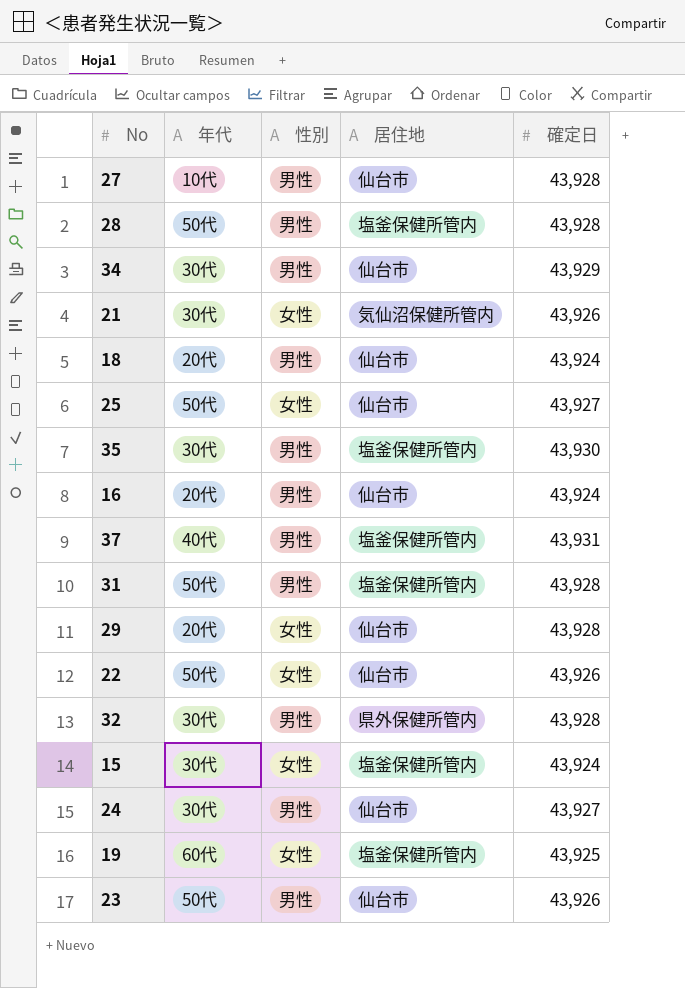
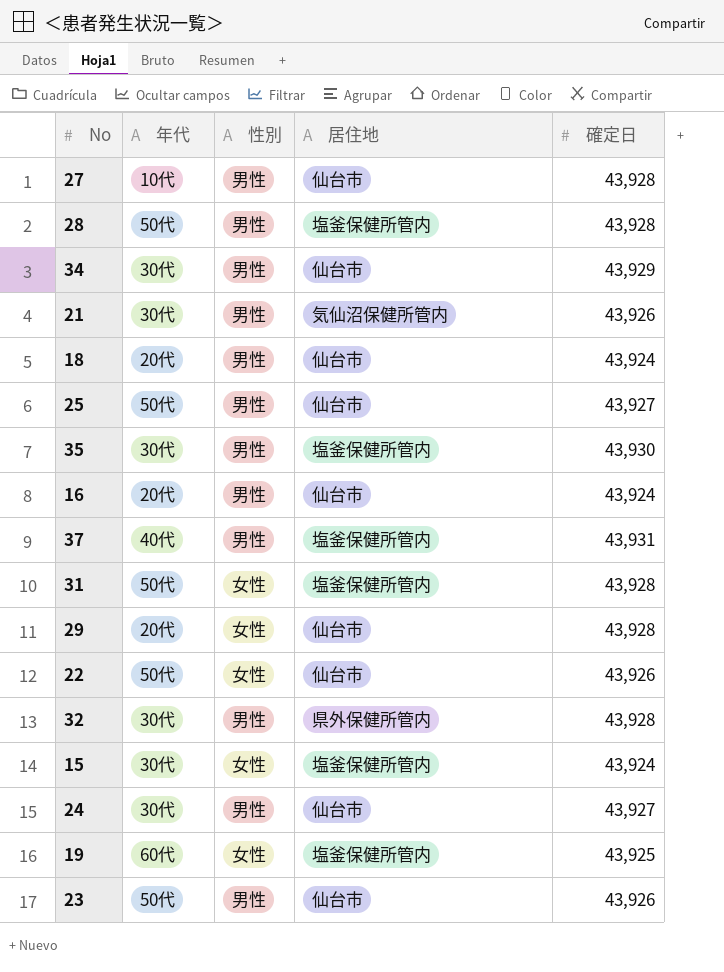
21 | 性別: 女性 -> 男性
25 | 性別: 女性 -> 男性
31 | 性別: 男性 -> 女性

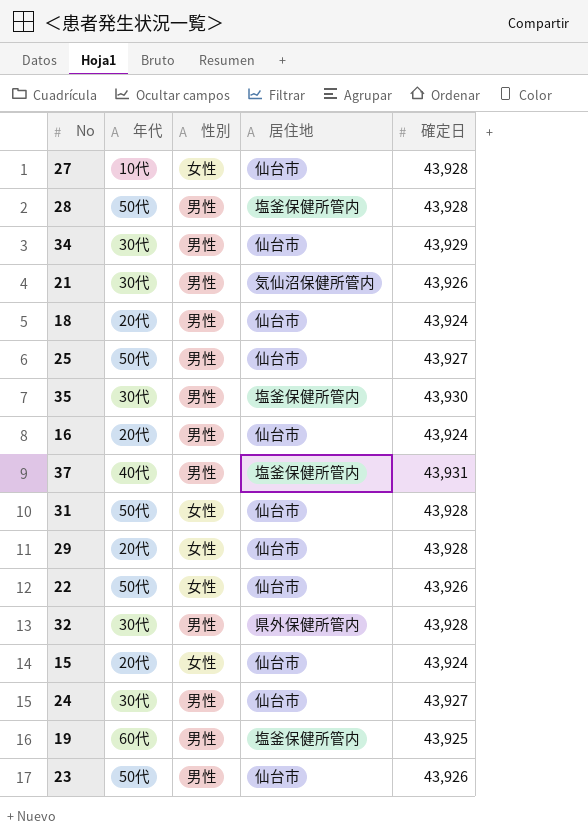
27 | 性別: 男性 -> 女性
31 | 居住地: 塩釜保健所管内 -> 仙台市
15 | 年代: 30代 -> 20代
15 | 居住地: 塩釜保健所管内 -> 仙台市
19 | 性別: 女性 -> 男性

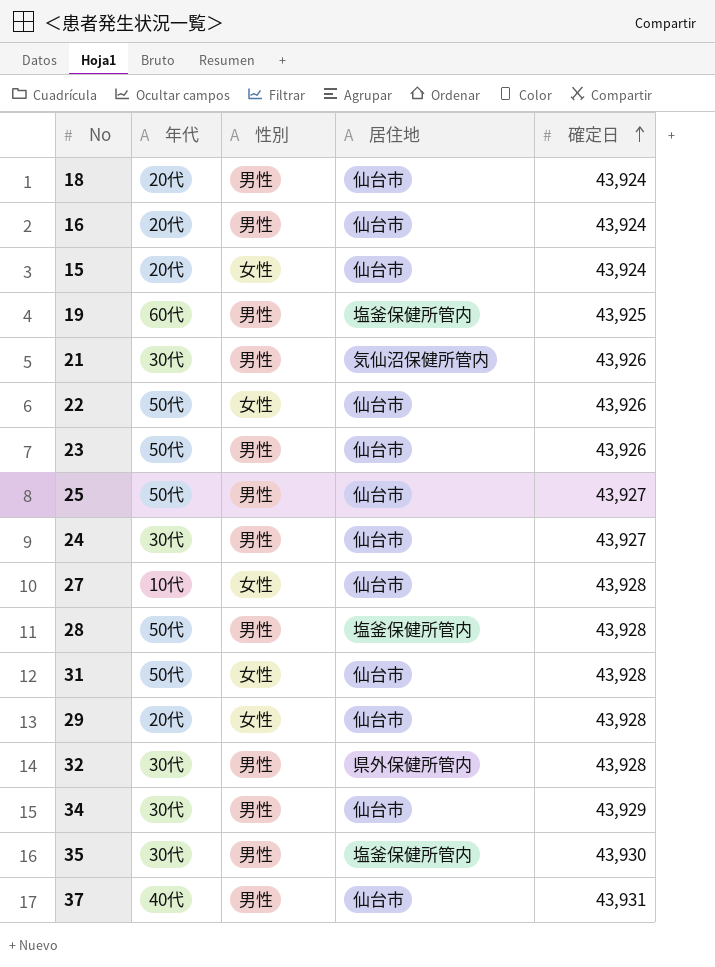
row order: none -> 確定日 ascending
37 | 居住地: 塩釜保健所管内 -> 仙台市

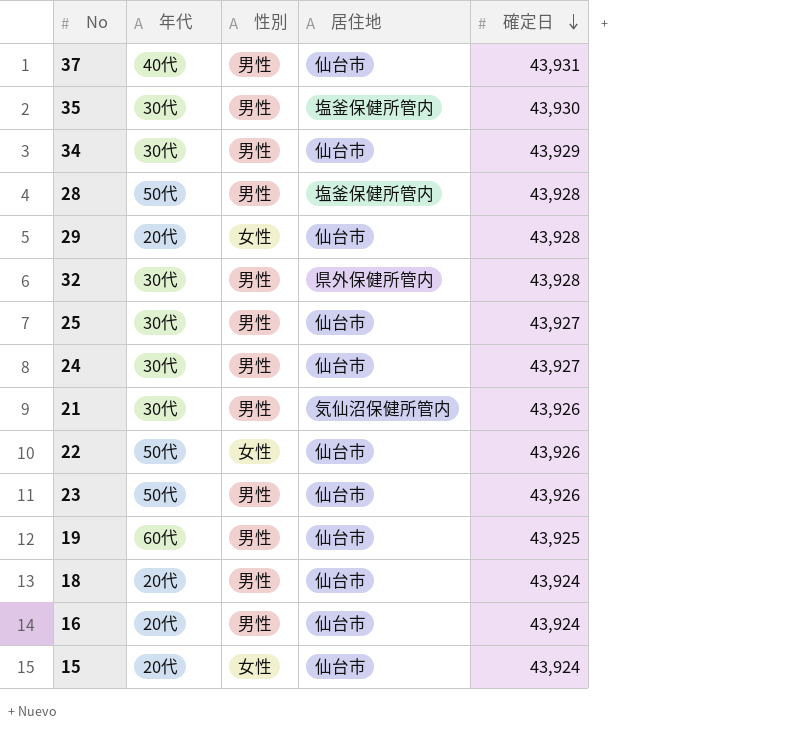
row order: 確定日 ascending -> 確定日 descending
row 27: 10代 | 女性 | 仙台市 | 43,928 -> none
row 31: 50代 | 女性 | 仙台市 | 43,928 -> none
25 | 年代: 50代 -> 30代
19 | 居住地: 塩釜保健所管内 -> 仙台市

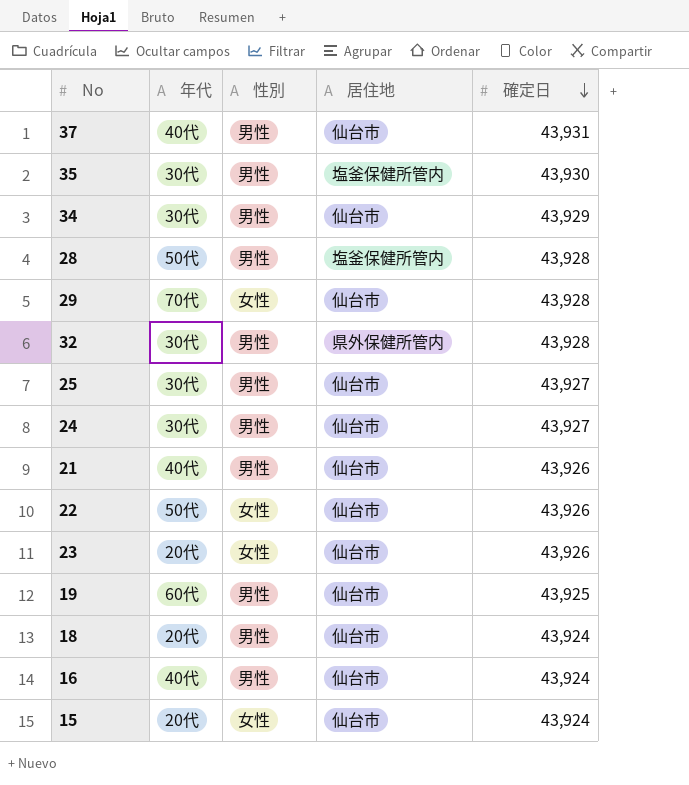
29 | 年代: 20代 -> 70代
21 | 年代: 30代 -> 40代
21 | 居住地: 気仙沼保健所管内 -> 仙台市
23 | 年代: 50代 -> 20代
23 | 性別: 男性 -> 女性
16 | 年代: 20代 -> 40代

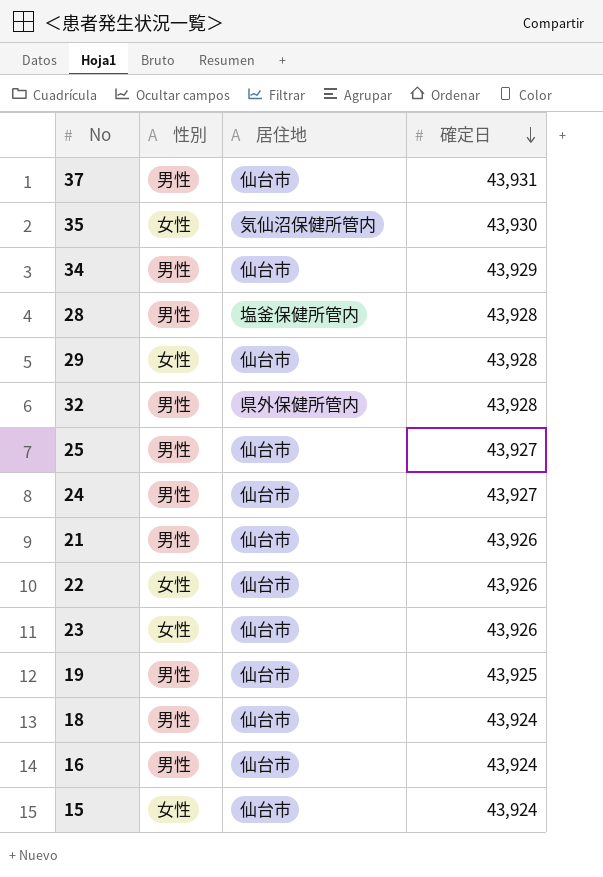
column 年代 | position: 2 -> none
35 | 性別: 男性 -> 女性
35 | 居住地: 塩釜保健所管内 -> 気仙沼保健所管内

